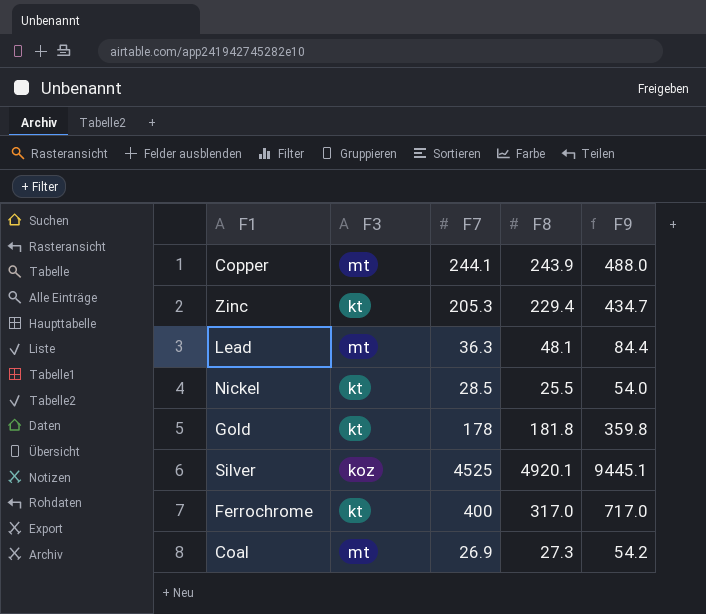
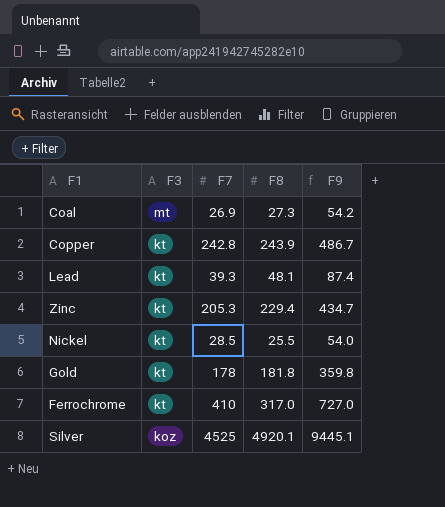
row order: none -> F3 descending
Copper | F3: mt -> kt
Copper | F7: 244.1 -> 242.8
Copper | F9: 488.0 -> 486.7
Lead | F3: mt -> kt
Lead | F7: 36.3 -> 39.3
Lead | F9: 84.4 -> 87.4
Ferrochrome | F7: 400 -> 410
Ferrochrome | F9: 717.0 -> 727.0

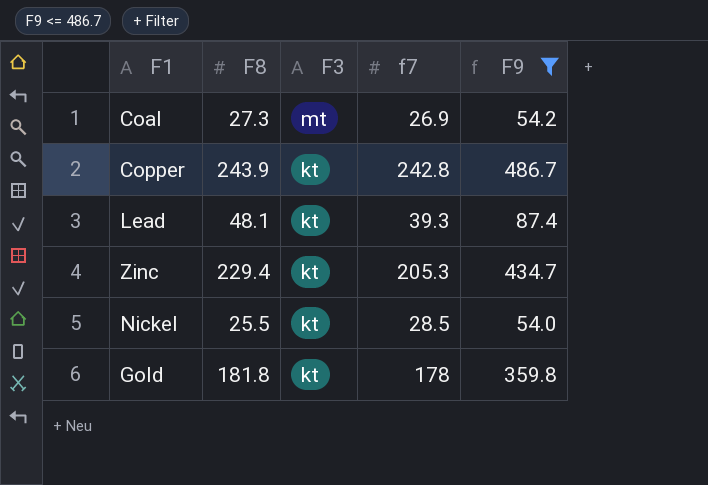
filter: none -> F9 <= 486.7
column F8 | position: 4 -> 2
column name: F7 -> f7

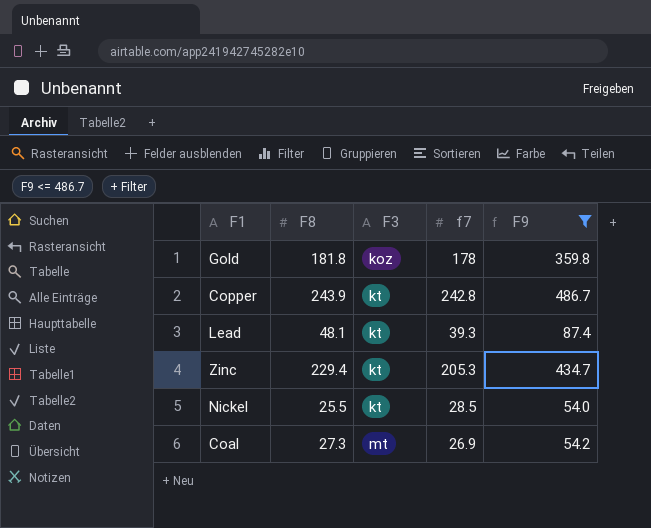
row order: F3 descending -> F3 ascending
Gold | F3: kt -> koz

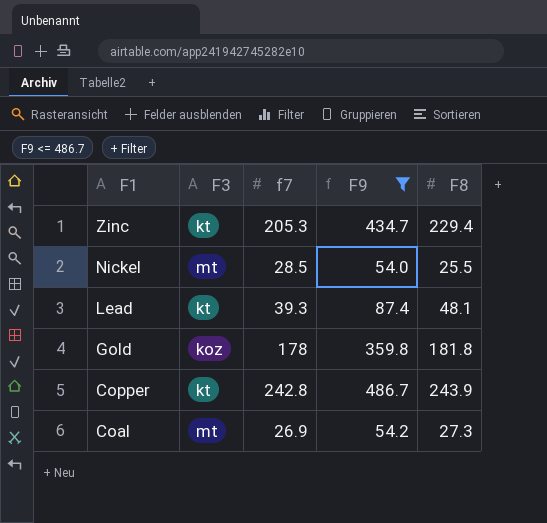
row order: F3 ascending -> F1 descending
column F8 | position: 2 -> 5
Nickel | F3: kt -> mt

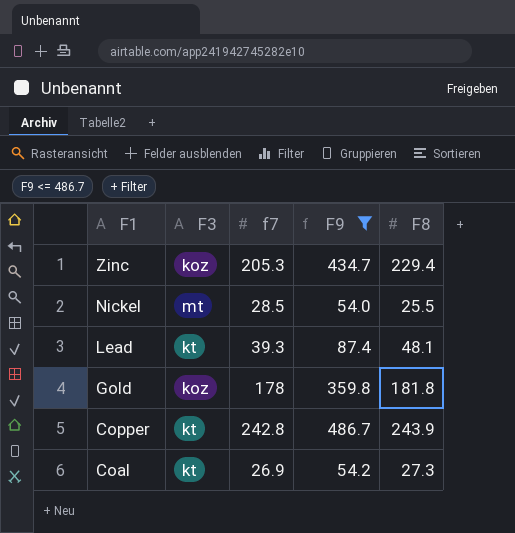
Zinc | F3: kt -> koz
Coal | F3: mt -> kt

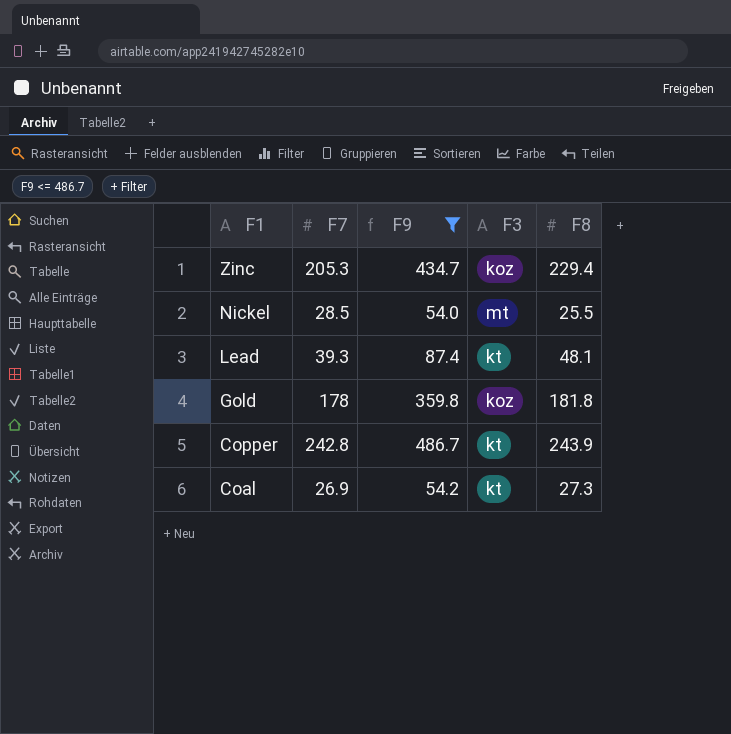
column name: f7 -> F7
column F3 | position: 2 -> 4

